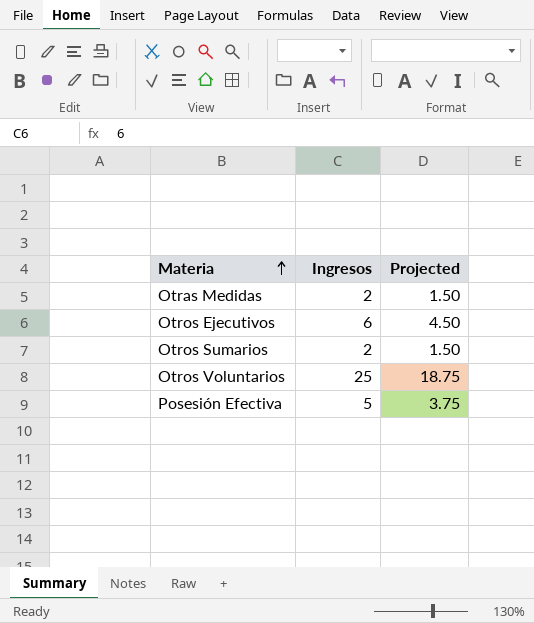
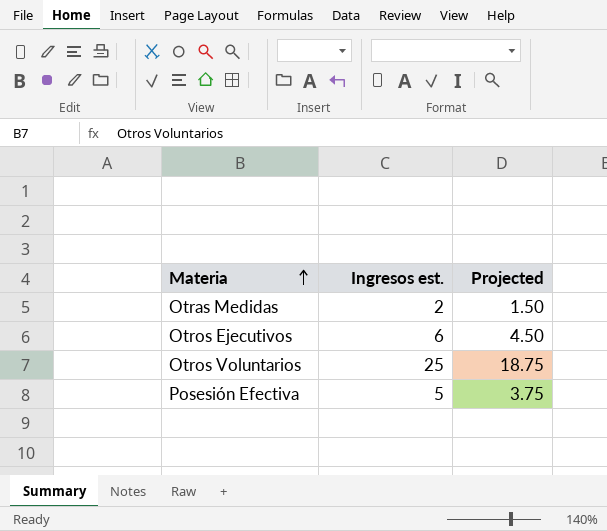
column name: Ingresos -> Ingresos est.
row Otros Sumarios: 2 | 1.50 -> none

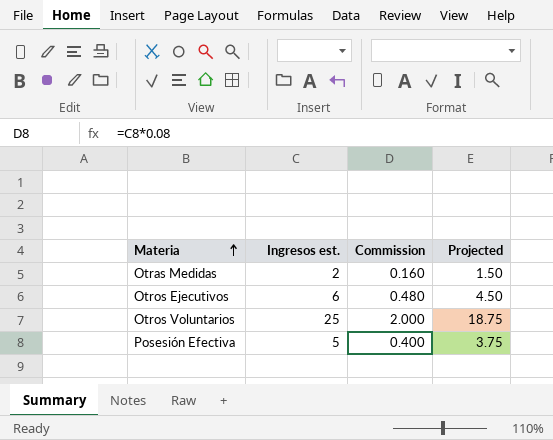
column Commission | formula: none -> [Ingresos est.] * 0.08

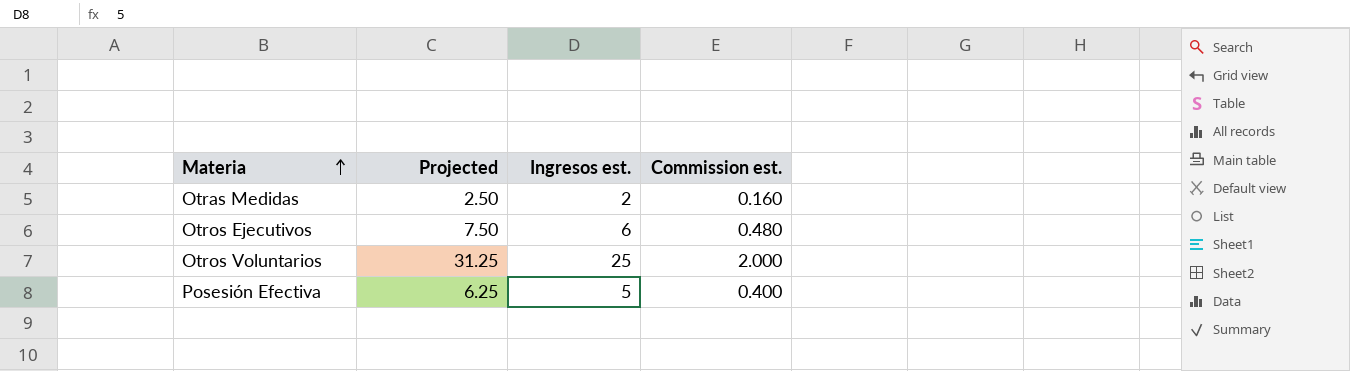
column Projected | formula: [Ingresos est.] * 0.75 -> [Ingresos est.] * 1.25
column Projected | position: 4 -> 2
column name: Commission -> Commission est.

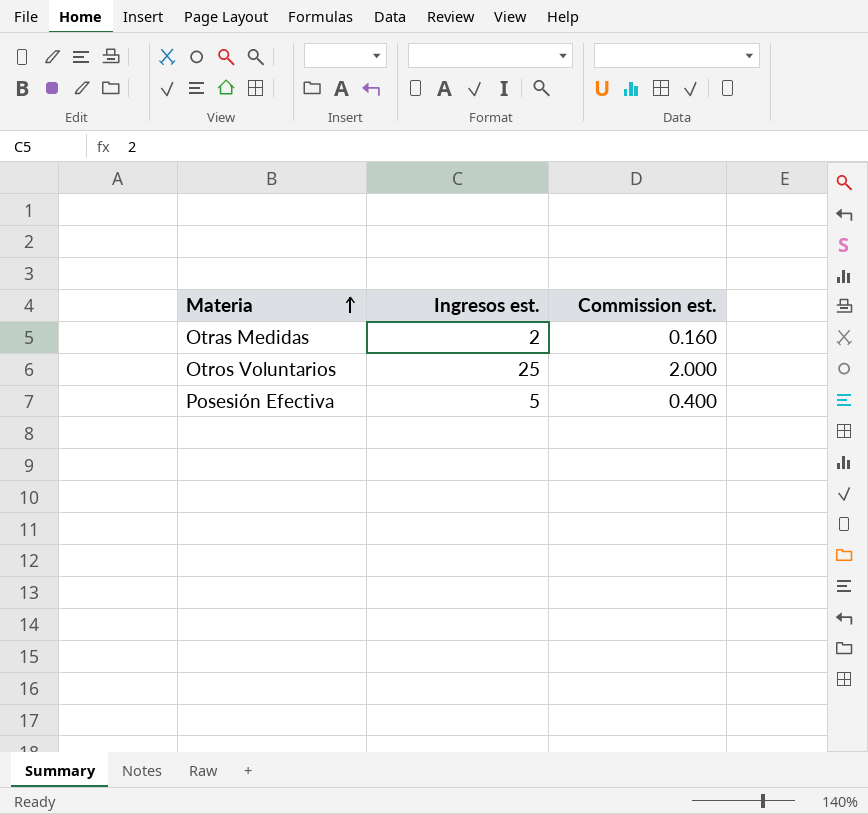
column Projected | formula: [Ingresos est.] * 1.25 -> none
row Otros Ejecutivos: 7.50 | 6 | 0.480 -> none

